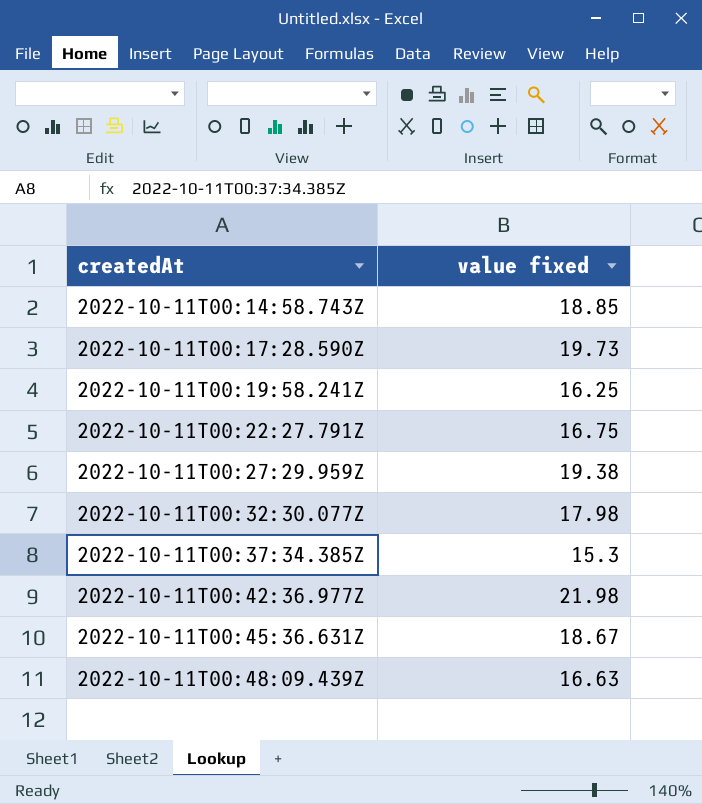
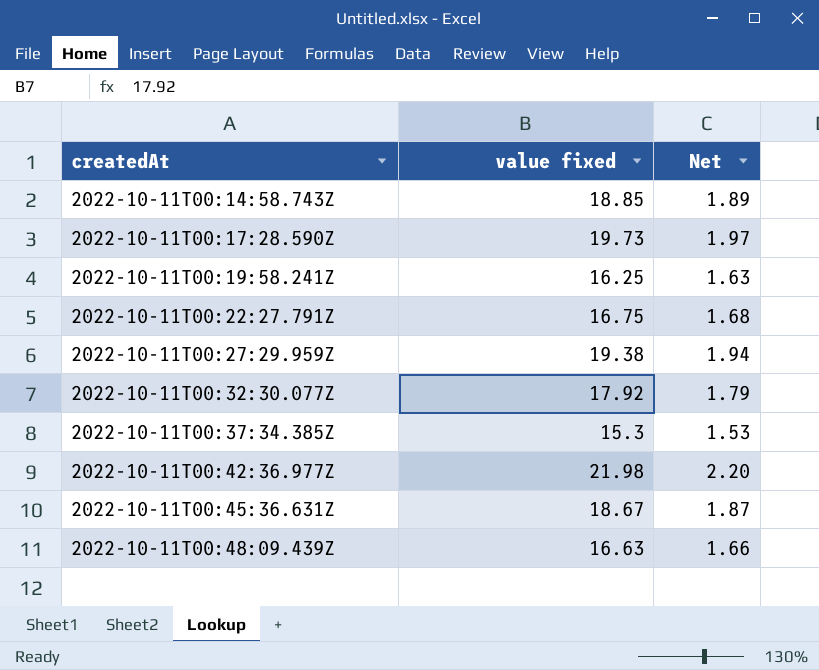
column Net | formula: none -> [value fixed] * 0.1
2022-10-11T00:32:30.077Z | value fixed: 17.98 -> 17.92

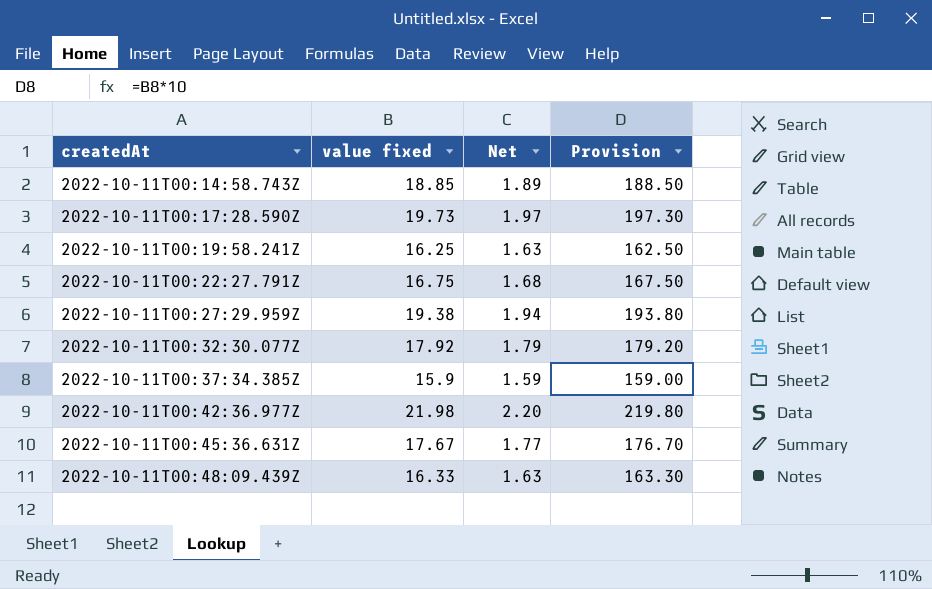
column Provision | formula: none -> [value fixed] * 10
2022-10-11T00:37:34.385Z | value fixed: 15.3 -> 15.9
2022-10-11T00:37:34.385Z | Net: 1.53 -> 1.59
2022-10-11T00:45:36.631Z | value fixed: 18.67 -> 17.67
2022-10-11T00:45:36.631Z | Net: 1.87 -> 1.77
2022-10-11T00:48:09.439Z | value fixed: 16.63 -> 16.33
2022-10-11T00:48:09.439Z | Net: 1.66 -> 1.63

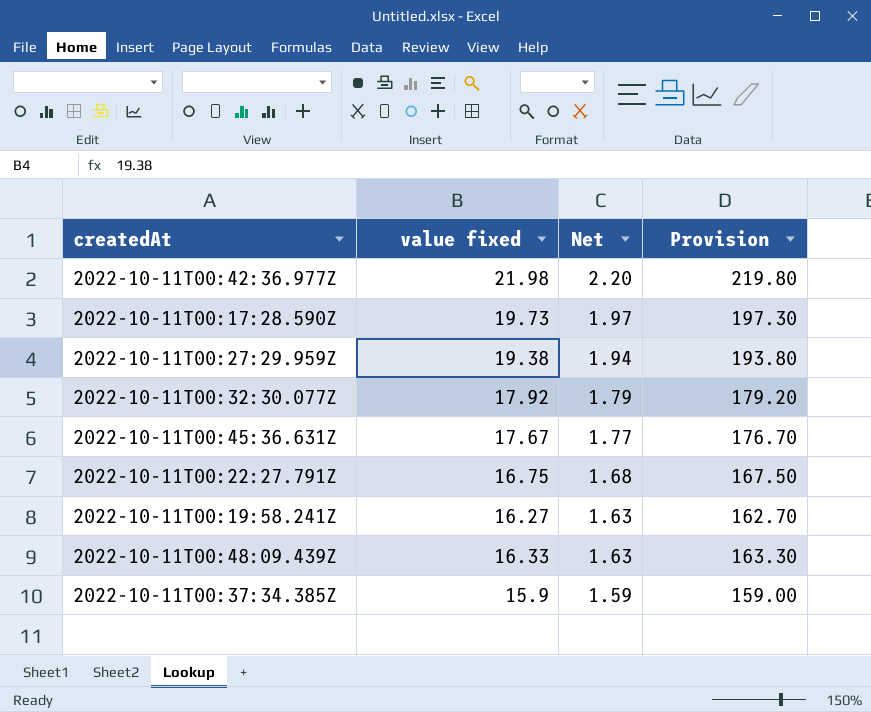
row order: createdAt ascending -> Net descending
row 2022-10-11T00:14:58.743Z: 18.85 | 1.89 | 188.50 -> none
2022-10-11T00:19:58.241Z | value fixed: 16.25 -> 16.27
2022-10-11T00:19:58.241Z | Provision: 162.50 -> 162.70

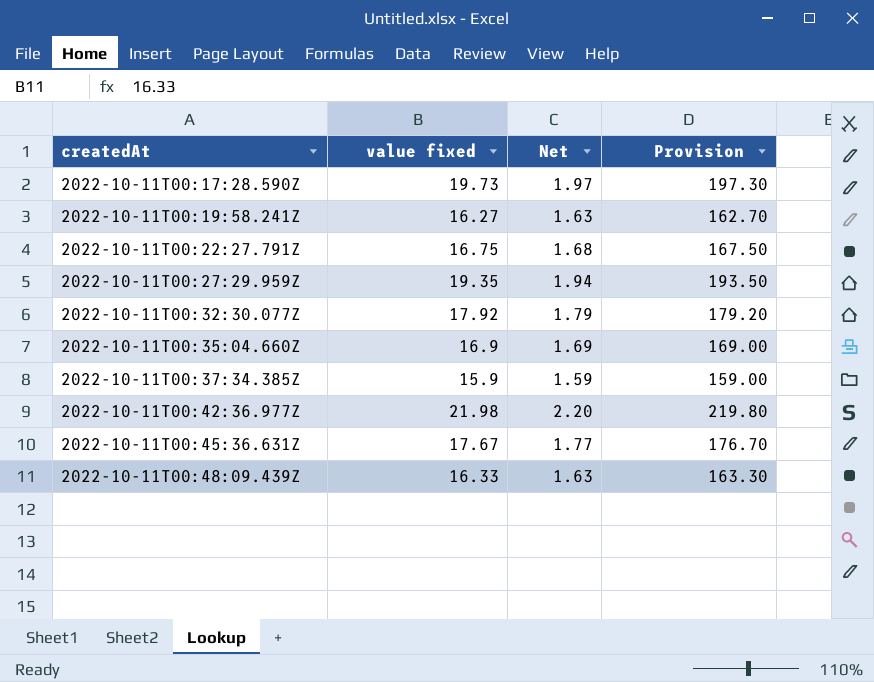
row order: Net descending -> createdAt ascending
2022-10-11T00:27:29.959Z | value fixed: 19.38 -> 19.35
2022-10-11T00:27:29.959Z | Provision: 193.80 -> 193.50
row 2022-10-11T00:35:04.660Z: none -> 16.9 | 1.69 | 169.00

